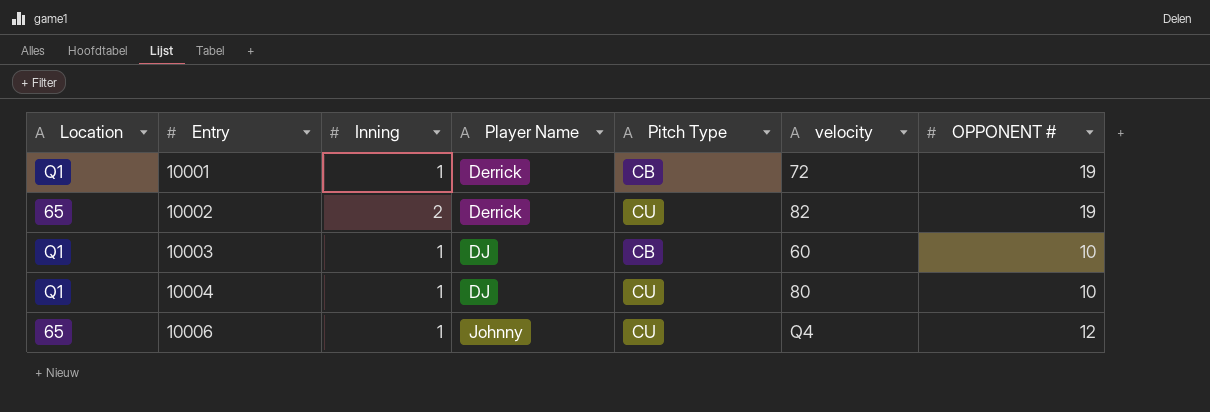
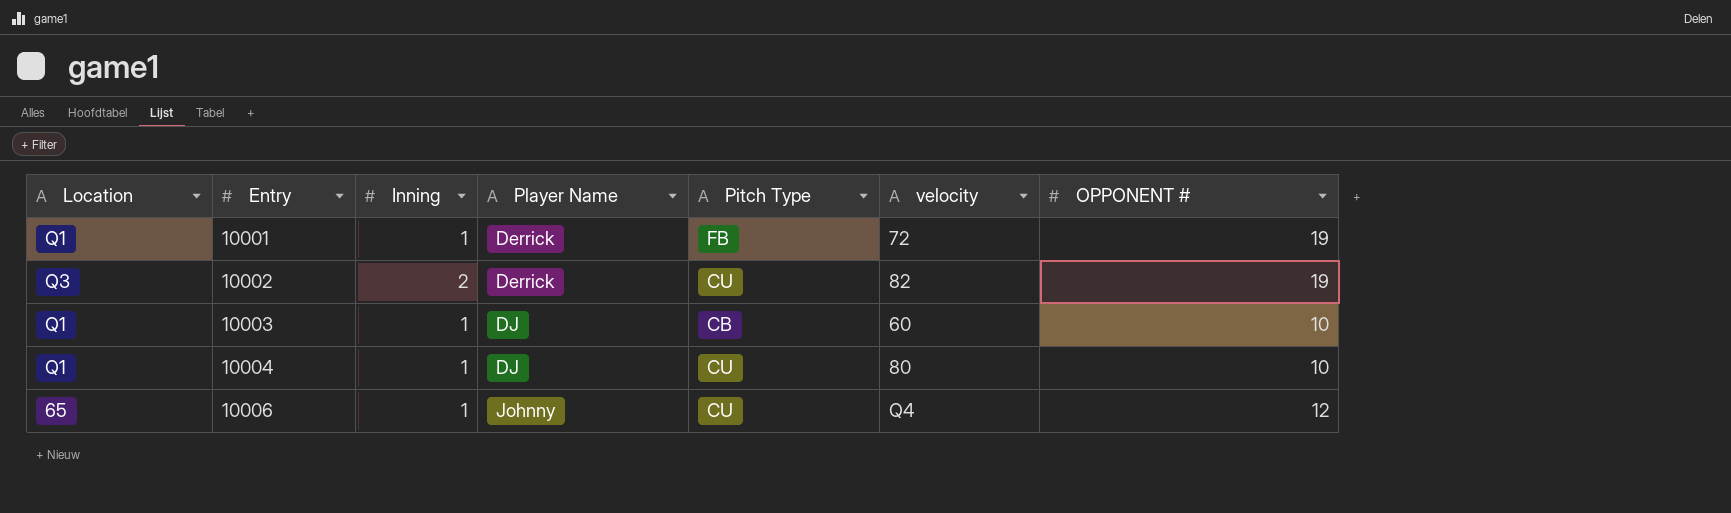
10001 | Pitch Type: CB -> FB
10002 | Location: 65 -> Q3

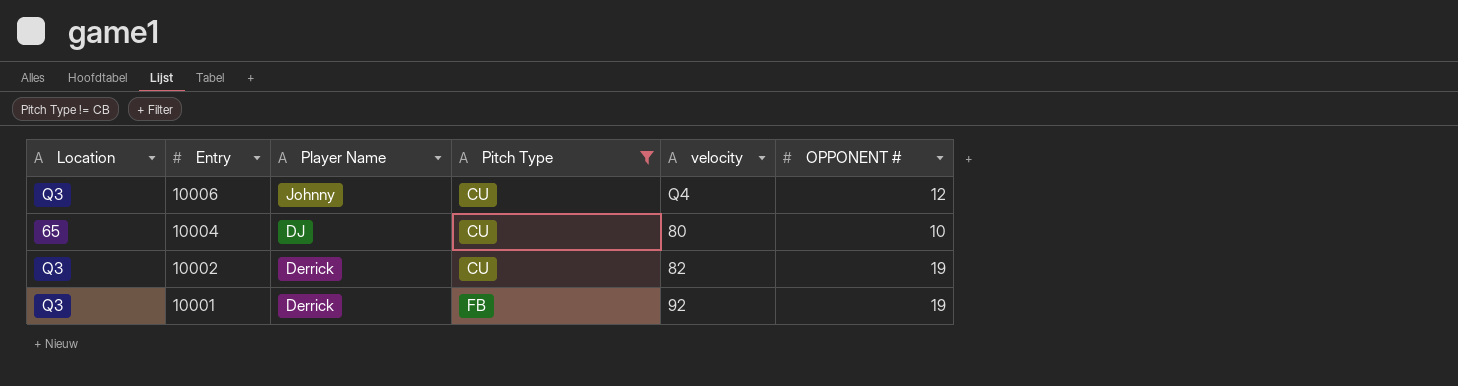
filter: none -> Pitch Type != CB
row order: Entry ascending -> Entry descending
column Inning | position: 3 -> none
10006 | Location: 65 -> Q3
10004 | Location: Q1 -> 65
10001 | Location: Q1 -> Q3
10001 | velocity: 72 -> 92

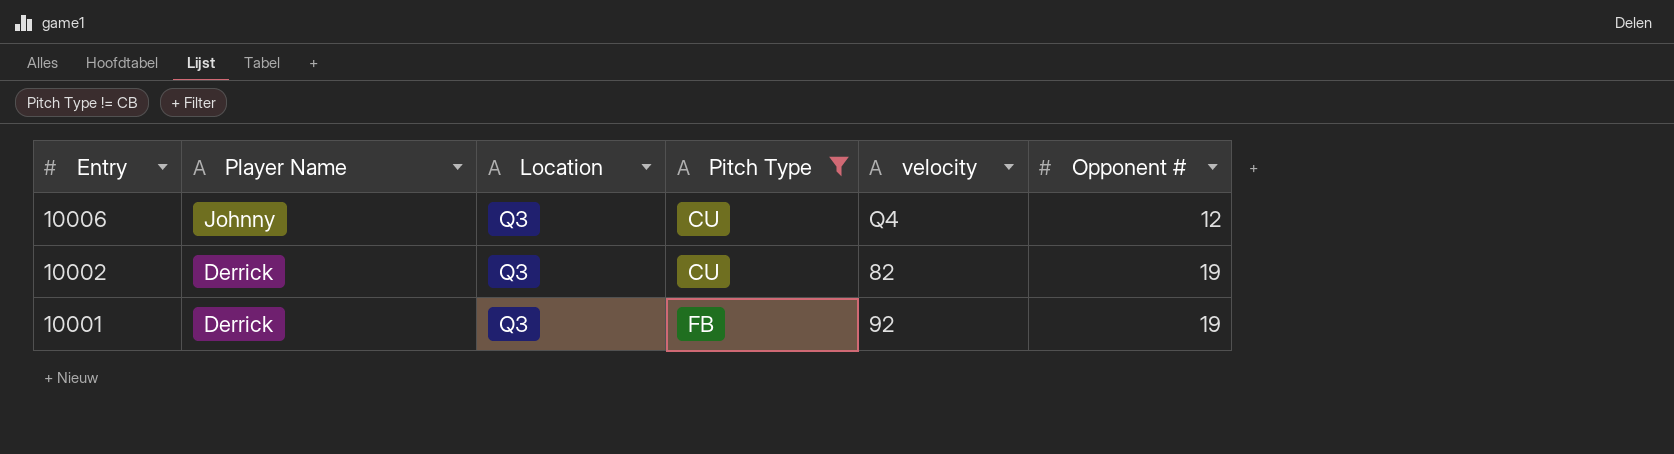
column Location | position: 1 -> 3
column name: OPPONENT # -> Opponent #
row 10004: 65 | DJ | CU | 80 | 10 -> none

